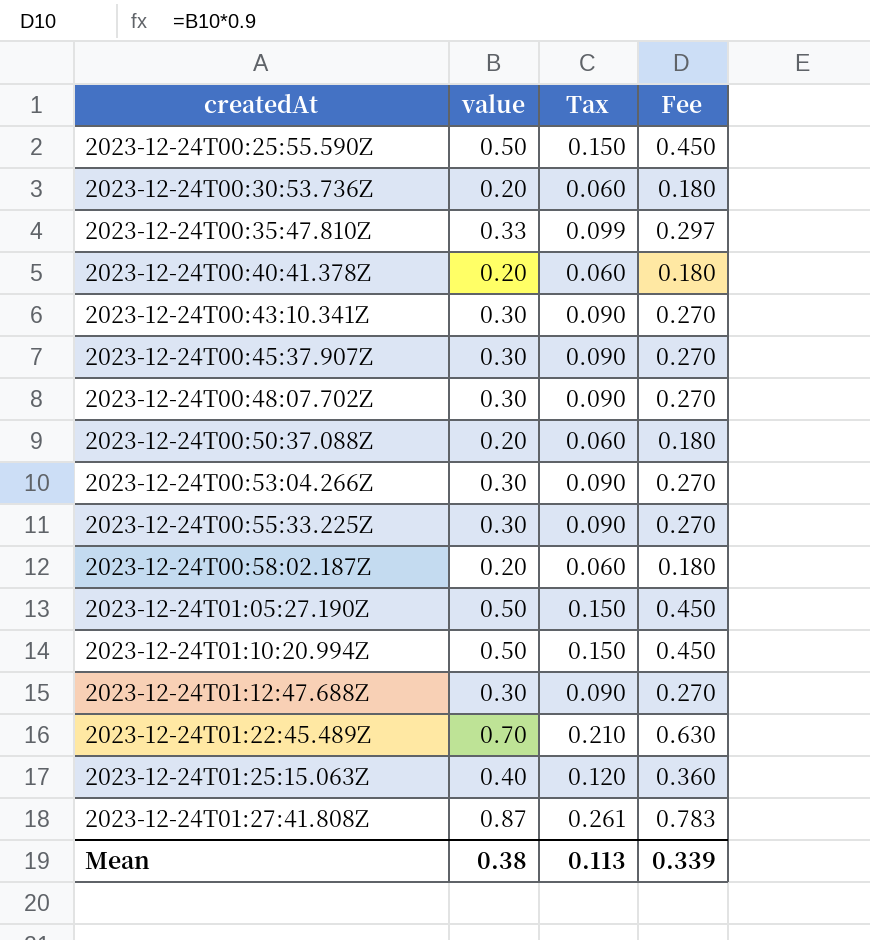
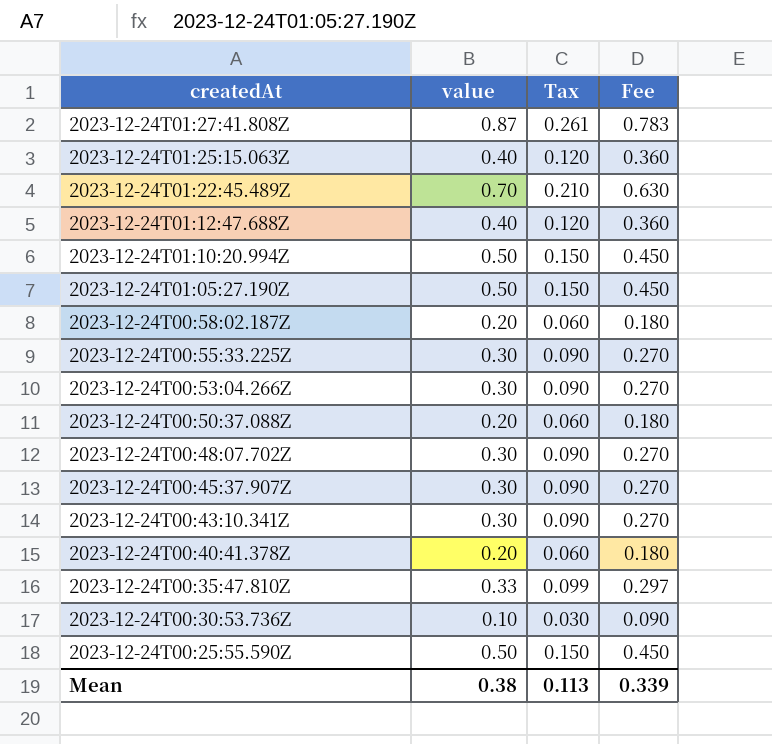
row order: createdAt ascending -> createdAt descending
2023-12-24T01:12:47.688Z | value: 0.30 -> 0.40
2023-12-24T01:12:47.688Z | Tax: 0.090 -> 0.120
2023-12-24T01:12:47.688Z | Fee: 0.270 -> 0.360
2023-12-24T00:30:53.736Z | value: 0.20 -> 0.10
2023-12-24T00:30:53.736Z | Tax: 0.060 -> 0.030
2023-12-24T00:30:53.736Z | Fee: 0.180 -> 0.090

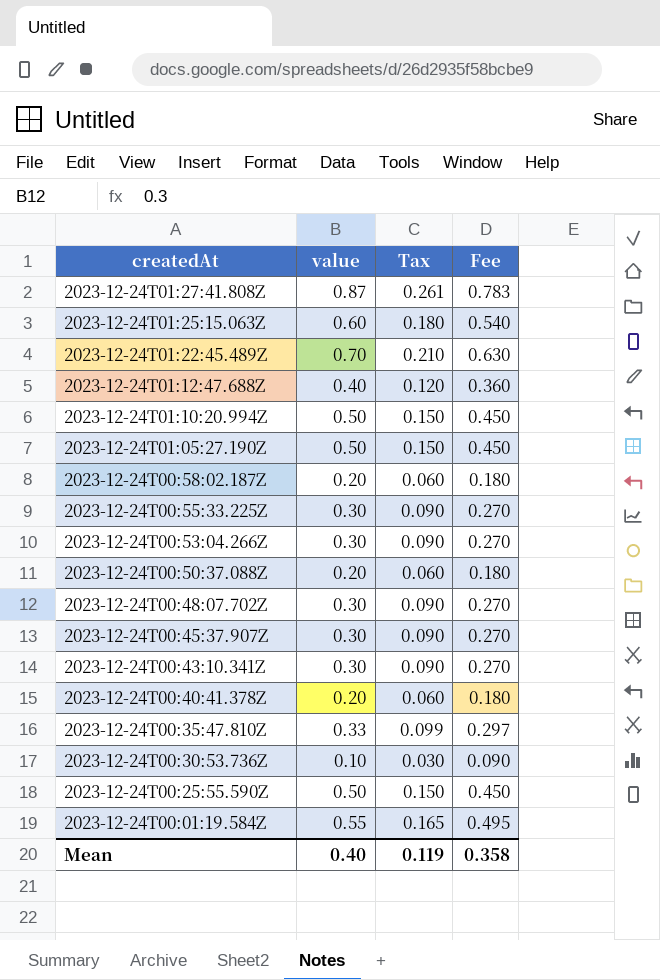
2023-12-24T01:25:15.063Z | value: 0.40 -> 0.60
2023-12-24T01:25:15.063Z | Tax: 0.120 -> 0.180
2023-12-24T01:25:15.063Z | Fee: 0.360 -> 0.540
row 2023-12-24T00:01:19.584Z: none -> 0.55 | 0.165 | 0.495
Mean | value: 0.38 -> 0.40
Mean | Tax: 0.113 -> 0.119
Mean | Fee: 0.339 -> 0.358

